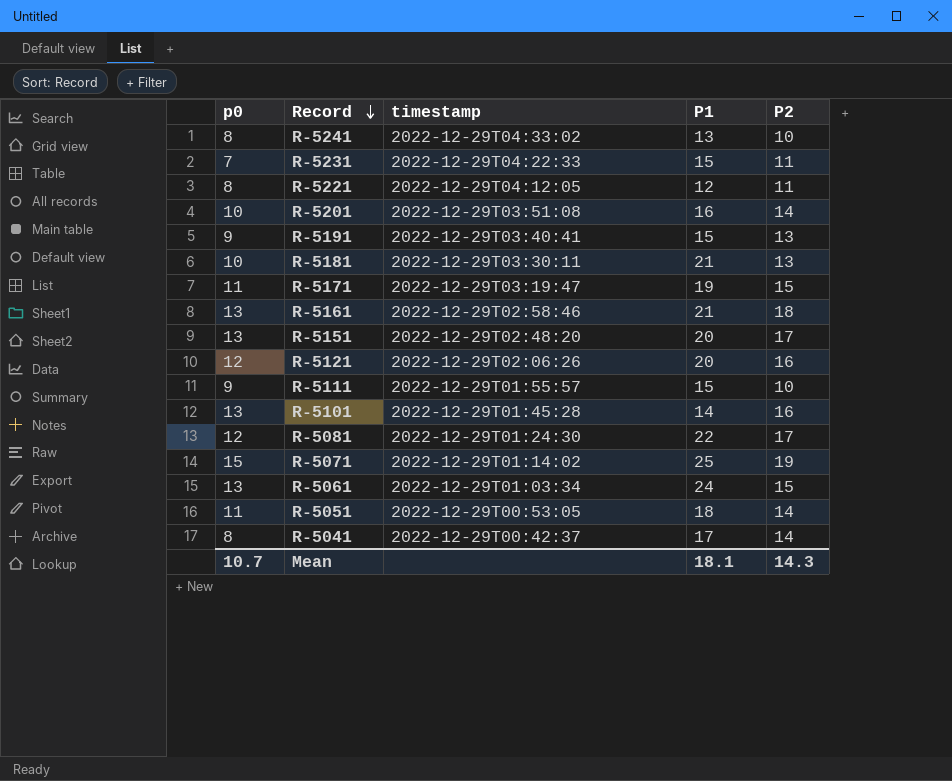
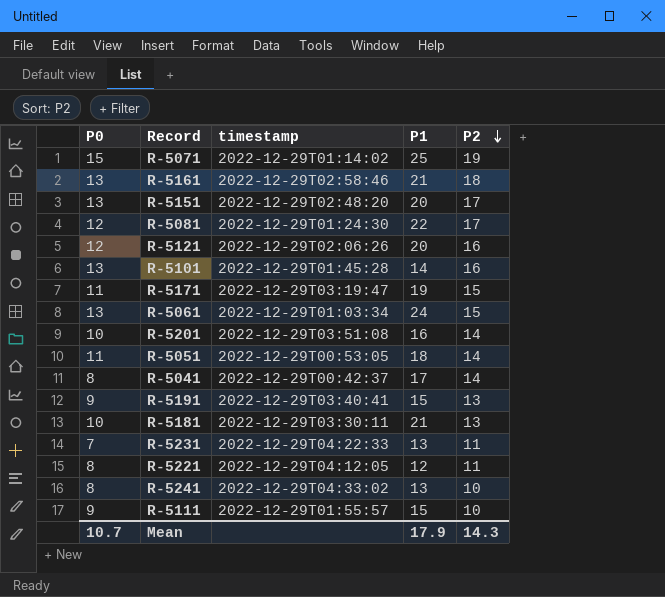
row order: Record descending -> P2 descending
column name: p0 -> P0
R-5231 | P1: 15 -> 13
Mean | P1: 18.1 -> 17.9

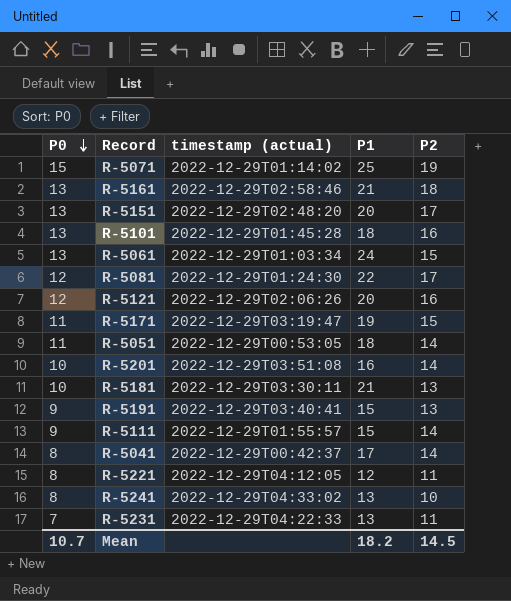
row order: P2 descending -> P0 descending
column name: timestamp -> timestamp (actual)
R-5101 | P1: 14 -> 18
R-5111 | P2: 10 -> 14
Mean | P1: 17.9 -> 18.2
Mean | P2: 14.3 -> 14.5

